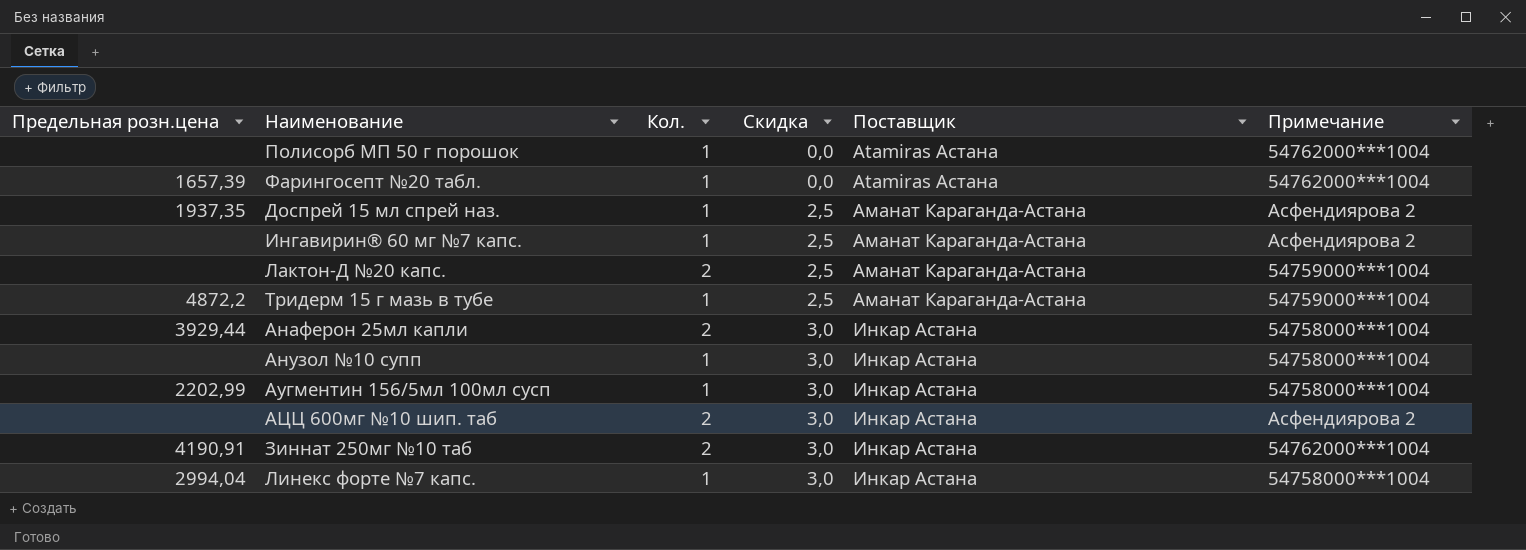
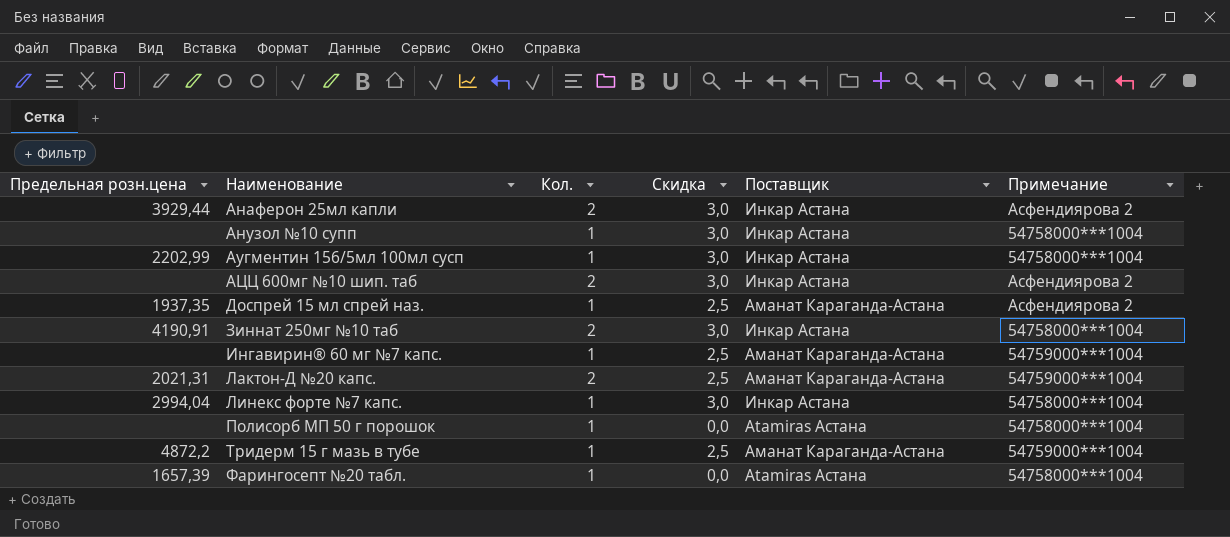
row order: Скидка ascending -> Наименование ascending
Анаферон 25мл капли | Примечание: 54758000***1004 -> Асфендиярова 2
Зиннат 250мг №10 таб | Примечание: 54762000***1004 -> 54758000***1004
Ингавирин® 60 мг №7 капс. | Примечание: Асфендиярова 2 -> 54759000***1004
Лактон-Д №20 капс. | Предельная розн.цена: none -> 2021,31
Полисорб МП 50 г порошок | Примечание: 54762000***1004 -> 54758000***1004
Фарингосепт №20 табл. | Примечание: 54762000***1004 -> 54758000***1004

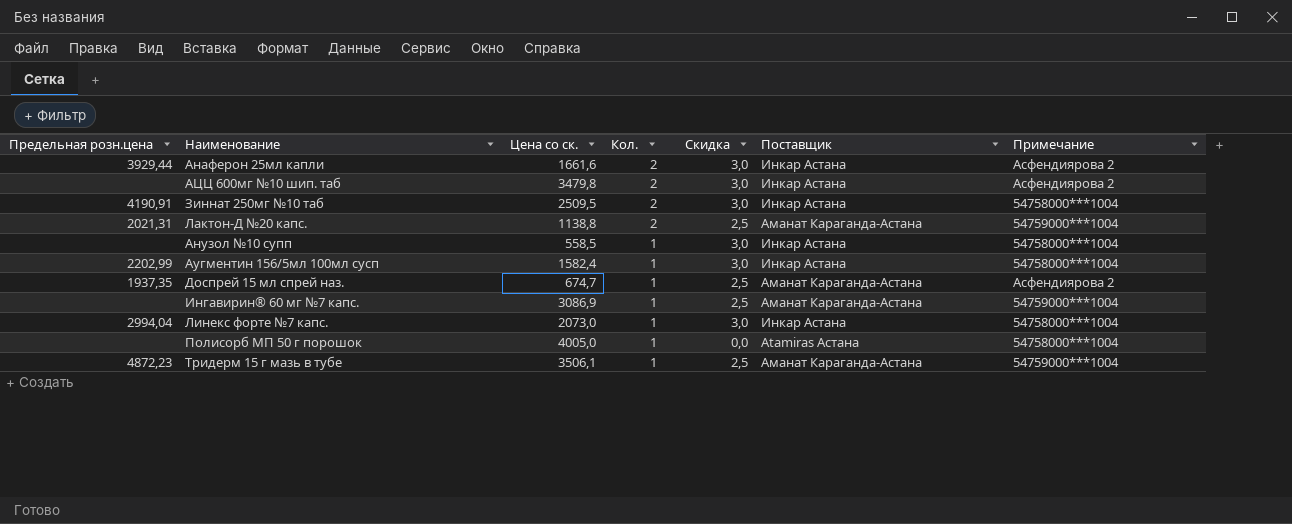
row order: Наименование ascending -> Кол. descending
column Цена со ск. | position: none -> 3
row Фарингосепт №20 табл.: 1657,39 | 1 | 0,0 | Atamiras Астана | 54758000***1004 -> none
Тридерм 15 г мазь в тубе | Предельная розн.цена: 4872,2 -> 4872,23

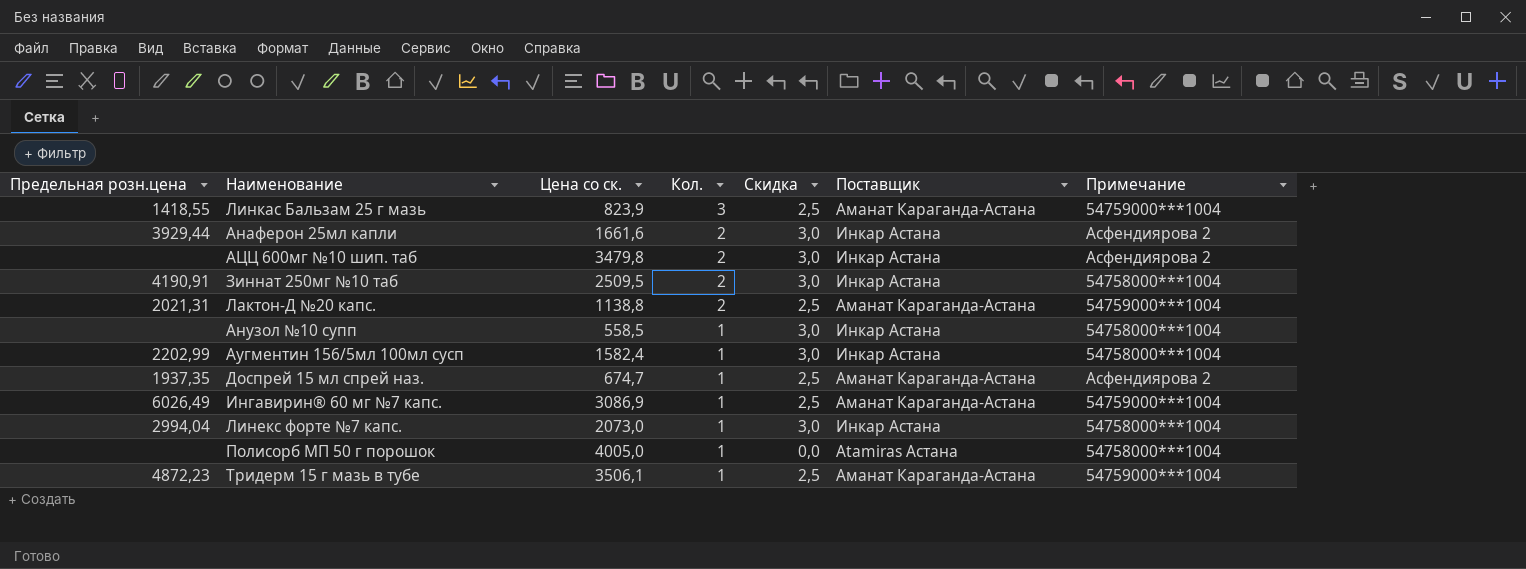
row Линкас Бальзам 25 г мазь: none -> 1418,55 | 823,9 | 3 | 2,5 | Аманат Караганда-Астана | 54759000***1004
Ингавирин® 60 мг №7 капс. | Предельная розн.цена: none -> 6026,49

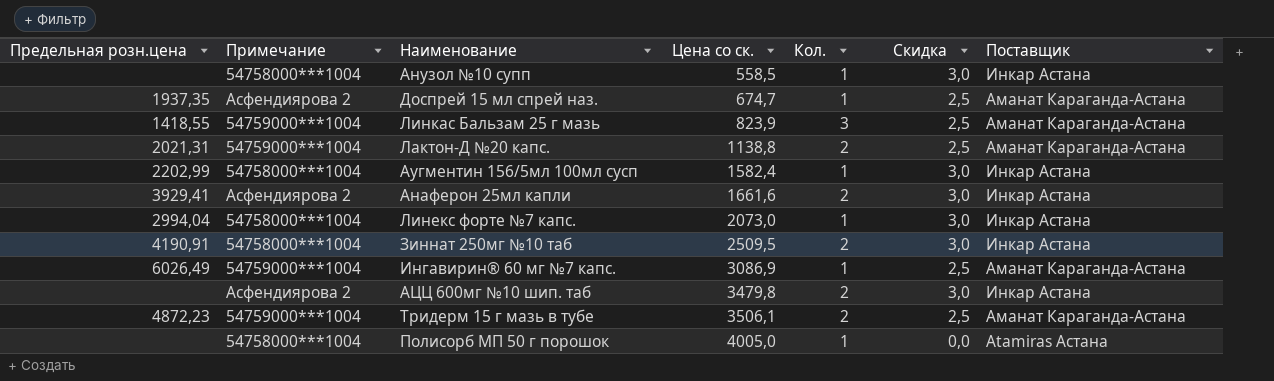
row order: Кол. descending -> Цена со ск. ascending
column Примечание | position: 7 -> 2
Анаферон 25мл капли | Предельная розн.цена: 3929,44 -> 3929,41
Тридерм 15 г мазь в тубе | Кол.: 1 -> 2

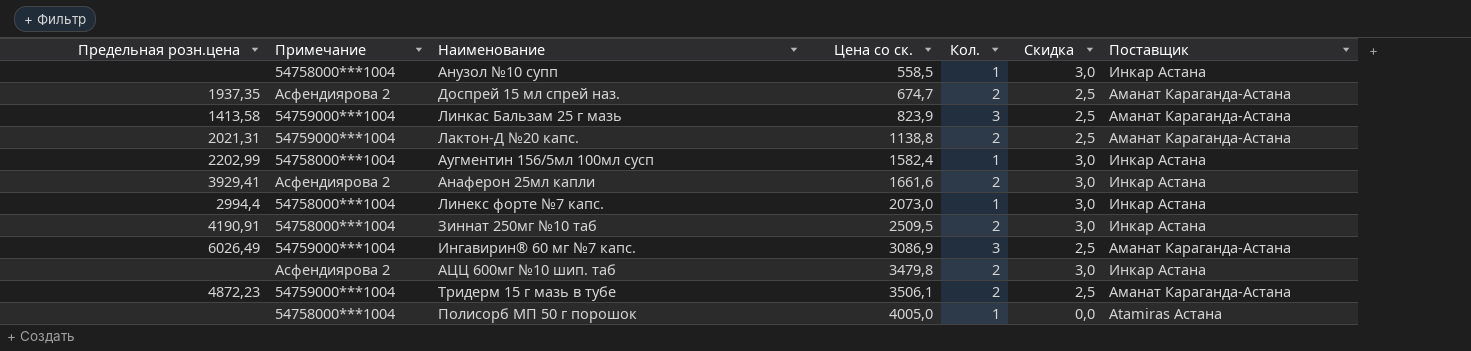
Доспрей 15 мл спрей наз. | Кол.: 1 -> 2
Линкас Бальзам 25 г мазь | Предельная розн.цена: 1418,55 -> 1413,58
Линекс форте №7 капс. | Предельная розн.цена: 2994,04 -> 2994,4
Ингавирин® 60 мг №7 капс. | Кол.: 1 -> 3

